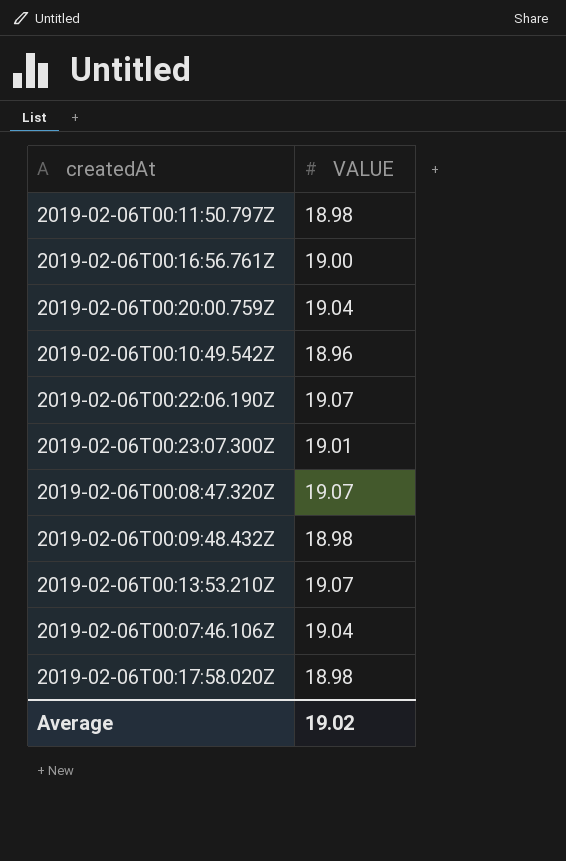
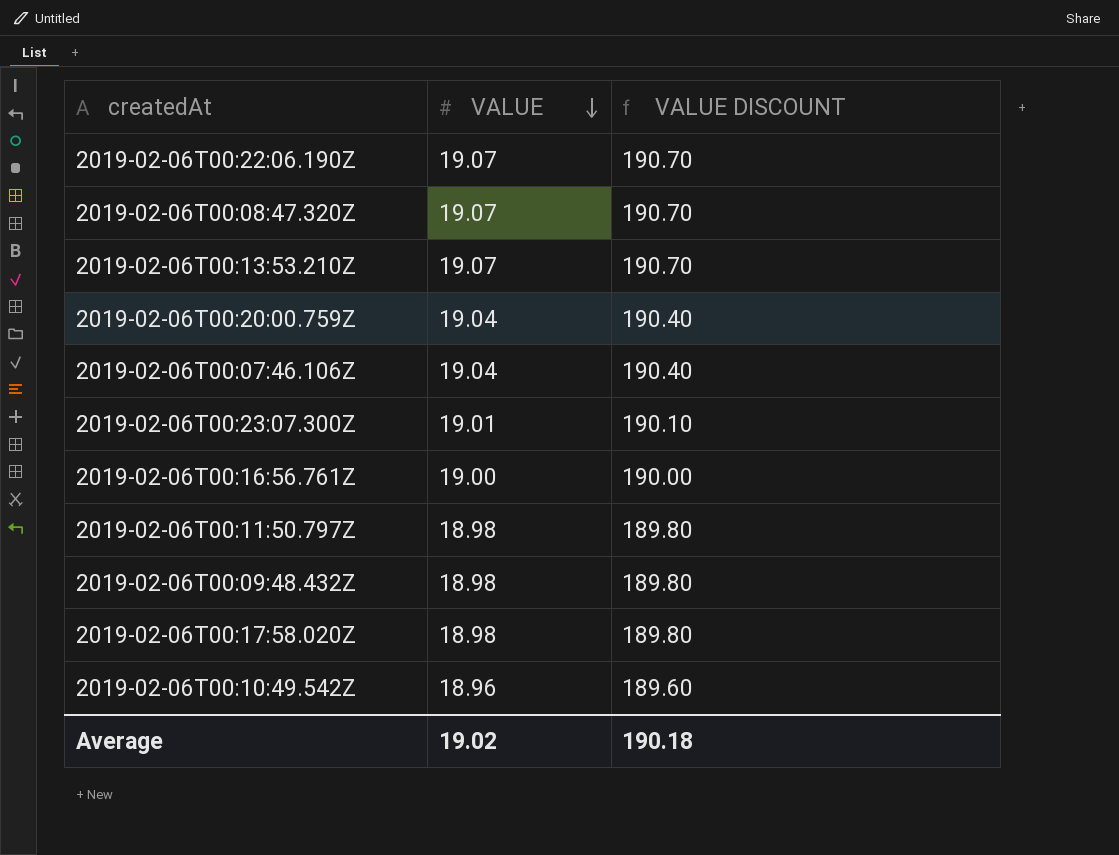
row order: none -> VALUE descending
column VALUE DISCOUNT | formula: none -> [VALUE] * 10

